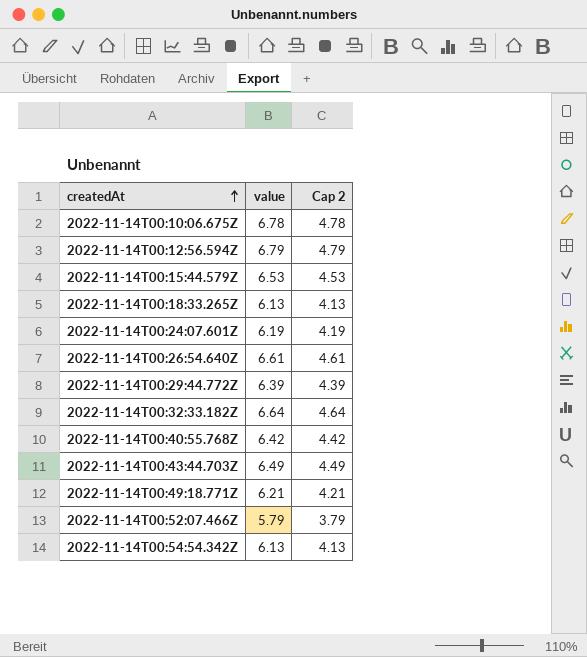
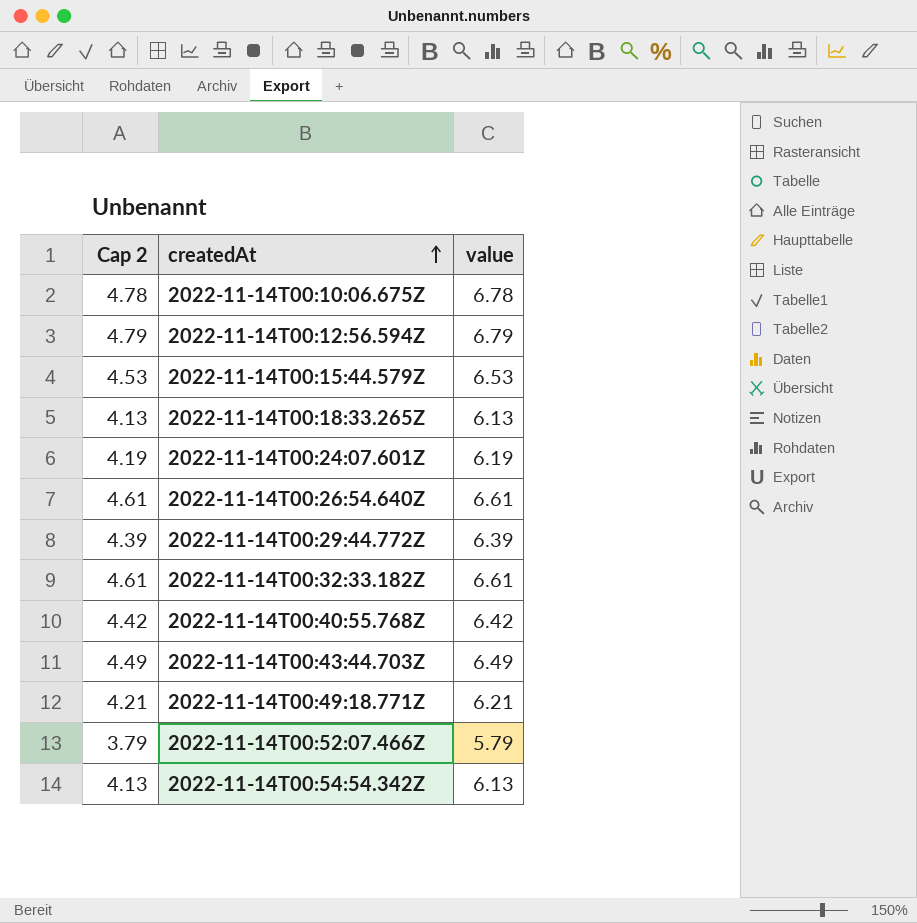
column Cap 2 | position: 3 -> 1
2022-11-14T00:32:33.182Z | Cap 2: 4.64 -> 4.61
2022-11-14T00:32:33.182Z | value: 6.64 -> 6.61

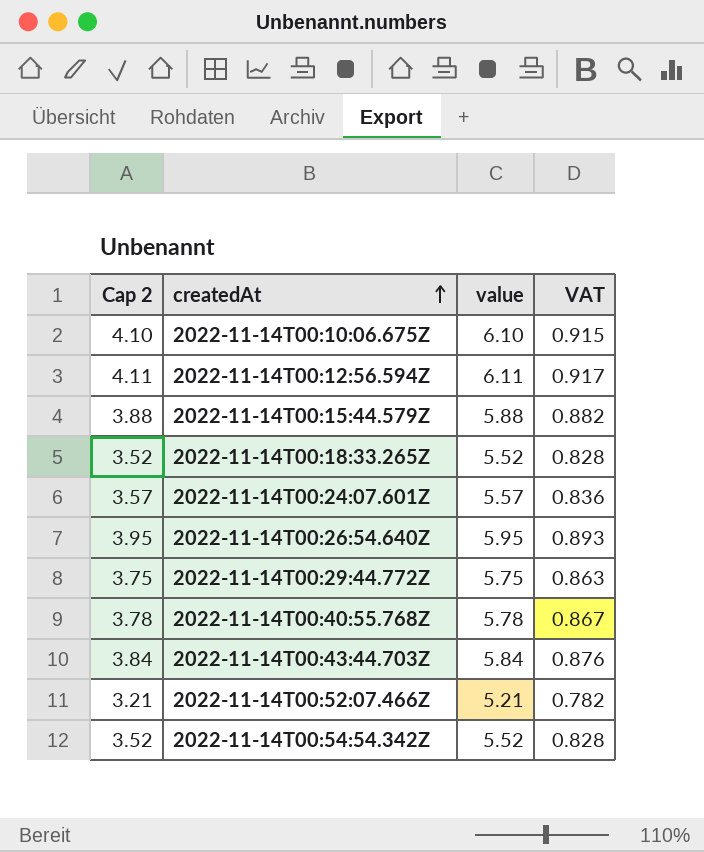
column VAT | formula: none -> [value] * 0.15
row 2022-11-14T00:32:33.182Z: 4.61 | 6.61 -> none
row 2022-11-14T00:49:18.771Z: 4.21 | 6.21 -> none
2022-11-14T00:10:06.675Z | Cap 2: 4.78 -> 4.10
2022-11-14T00:10:06.675Z | value: 6.78 -> 6.10
2022-11-14T00:12:56.594Z | Cap 2: 4.79 -> 4.11
2022-11-14T00:12:56.594Z | value: 6.79 -> 6.11
2022-11-14T00:15:44.579Z | Cap 2: 4.53 -> 3.88
2022-11-14T00:15:44.579Z | value: 6.53 -> 5.88
2022-11-14T00:18:33.265Z | Cap 2: 4.13 -> 3.52
2022-11-14T00:18:33.265Z | value: 6.13 -> 5.52
2022-11-14T00:24:07.601Z | Cap 2: 4.19 -> 3.57
2022-11-14T00:24:07.601Z | value: 6.19 -> 5.57
2022-11-14T00:26:54.640Z | Cap 2: 4.61 -> 3.95
2022-11-14T00:26:54.640Z | value: 6.61 -> 5.95
2022-11-14T00:29:44.772Z | Cap 2: 4.39 -> 3.75
2022-11-14T00:29:44.772Z | value: 6.39 -> 5.75
2022-11-14T00:40:55.768Z | Cap 2: 4.42 -> 3.78
2022-11-14T00:40:55.768Z | value: 6.42 -> 5.78
2022-11-14T00:43:44.703Z | Cap 2: 4.49 -> 3.84
2022-11-14T00:43:44.703Z | value: 6.49 -> 5.84
2022-11-14T00:52:07.466Z | Cap 2: 3.79 -> 3.21
2022-11-14T00:52:07.466Z | value: 5.79 -> 5.21
2022-11-14T00:54:54.342Z | Cap 2: 4.13 -> 3.52
2022-11-14T00:54:54.342Z | value: 6.13 -> 5.52

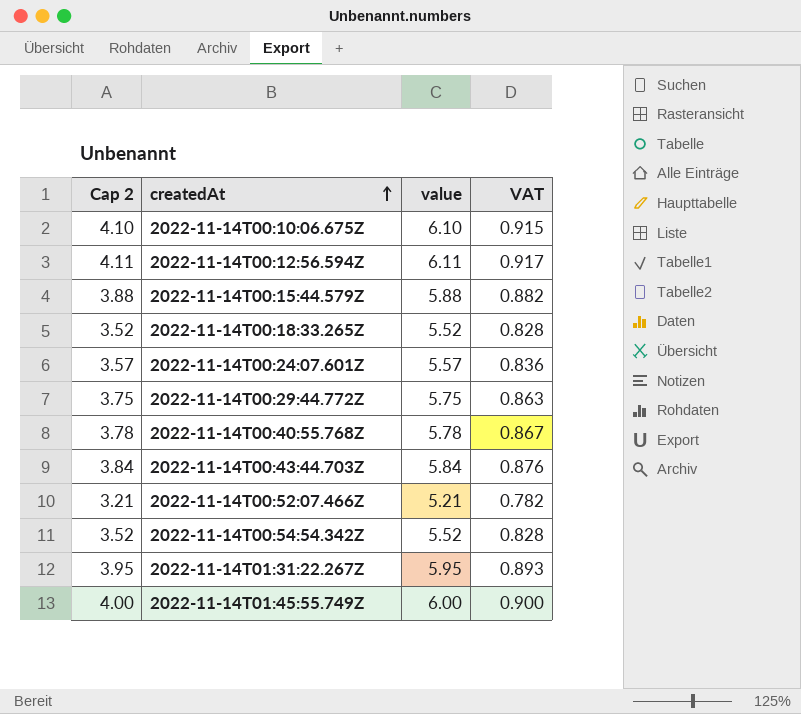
row 2022-11-14T00:26:54.640Z: 3.95 | 5.95 | 0.893 -> none
row 2022-11-14T01:31:22.267Z: none -> 3.95 | 5.95 | 0.893
row 2022-11-14T01:45:55.749Z: none -> 4.00 | 6.00 | 0.900

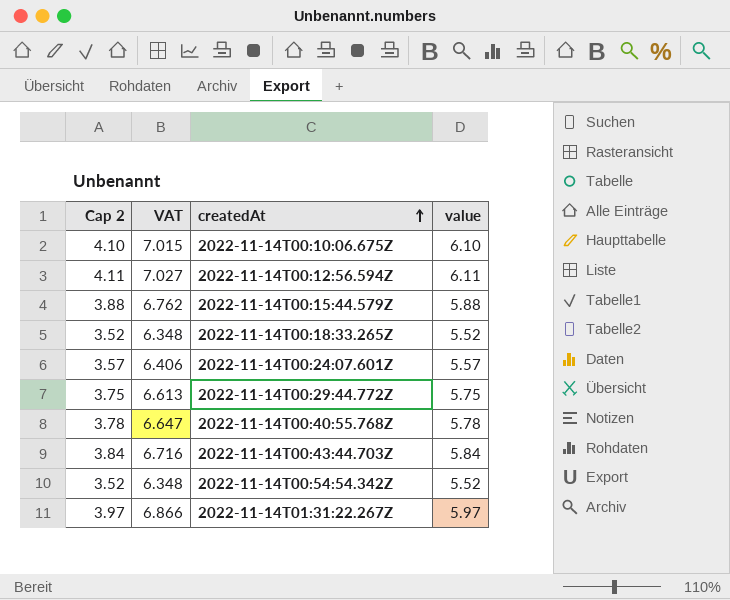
column VAT | formula: [value] * 0.15 -> [value] * 1.15
column VAT | position: 4 -> 2
row 2022-11-14T00:52:07.466Z: 3.21 | 5.21 | 0.782 -> none
row 2022-11-14T01:45:55.749Z: 4.00 | 6.00 | 0.900 -> none
2022-11-14T01:31:22.267Z | Cap 2: 3.95 -> 3.97
2022-11-14T01:31:22.267Z | value: 5.95 -> 5.97

